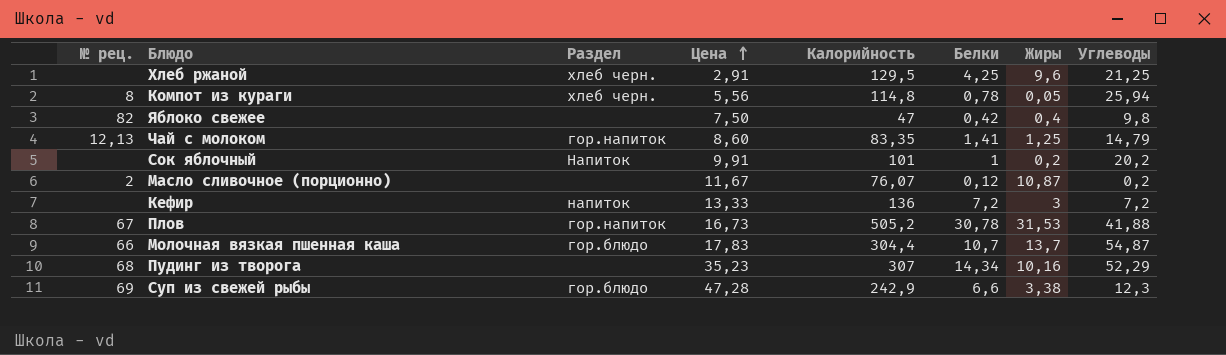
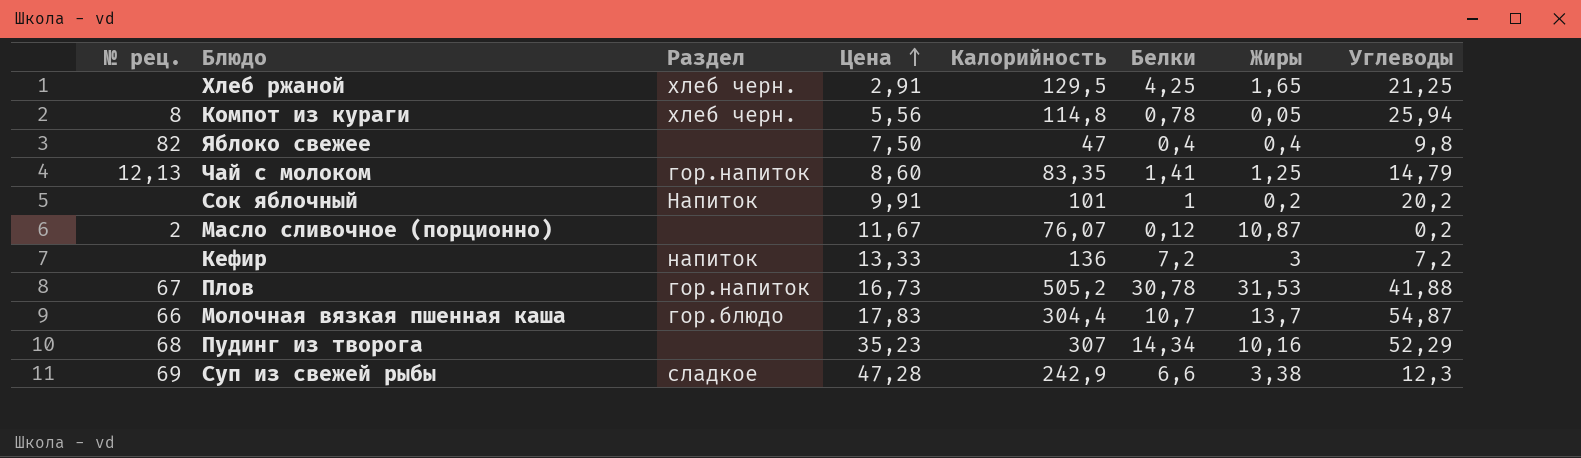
Хлеб ржаной | Жиры: 9,6 -> 1,65
Яблоко свежее | Белки: 0,42 -> 0,4
Суп из свежей рыбы | Раздел: гор.блюдо -> сладкое

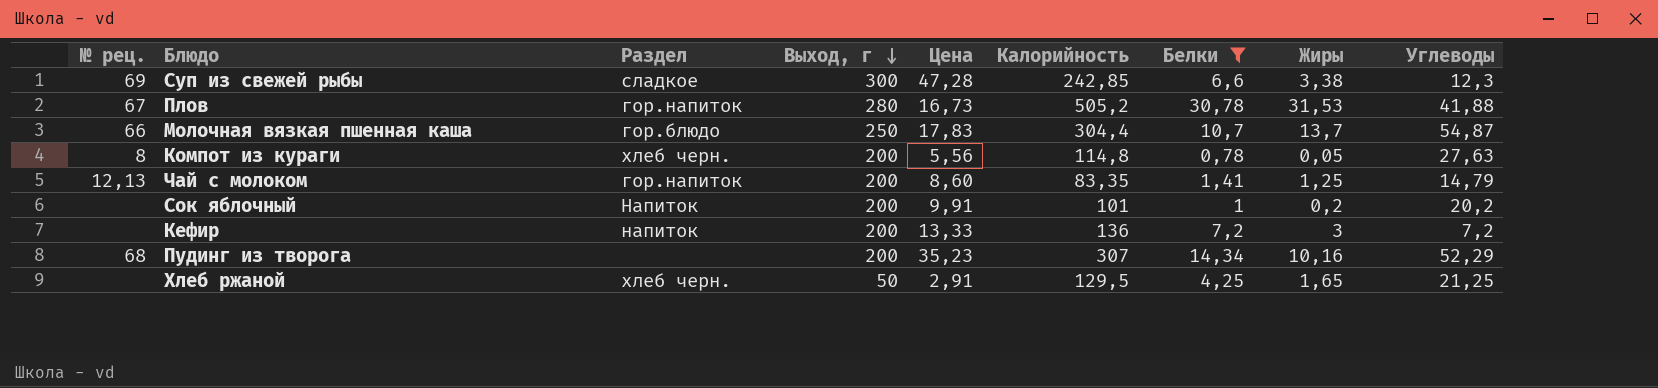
filter: none -> Белки >= 0,78
row order: Цена ascending -> Выход, г descending
column Выход, г | position: none -> 4
Суп из свежей рыбы | Калорийность: 242,9 -> 242,85
Компот из кураги | Углеводы: 25,94 -> 27,63

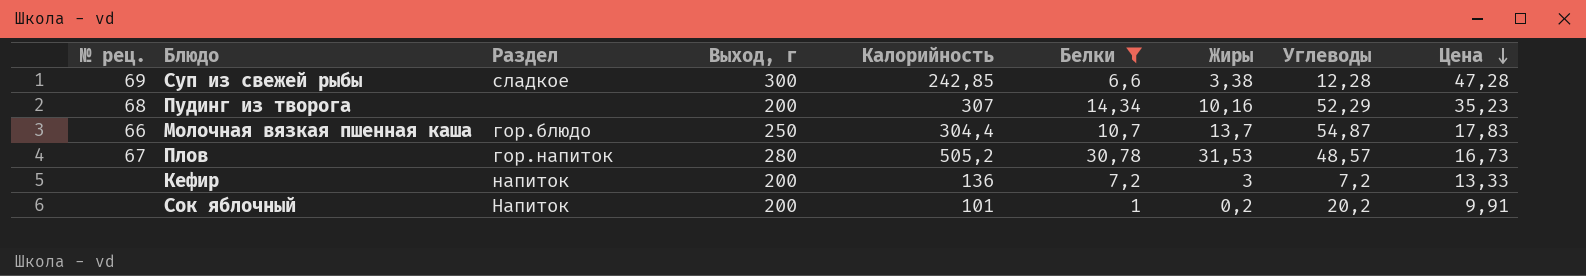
row order: Выход, г descending -> Цена descending
column Цена | position: 5 -> 9
row Компот из кураги: 8 | хлеб черн. | 200 | 5,56 | 114,8 | 0,78 | 0,05 | 27,63 -> none
row Чай с молоком: 12,13 | гор.напиток | 200 | 8,60 | 83,35 | 1,41 | 1,25 | 14,79 -> none
row Хлеб ржаной: none | хлеб черн. | 50 | 2,91 | 129,5 | 4,25 | 1,65 | 21,25 -> none
Суп из свежей рыбы | Углеводы: 12,3 -> 12,28
Плов | Углеводы: 41,88 -> 48,57

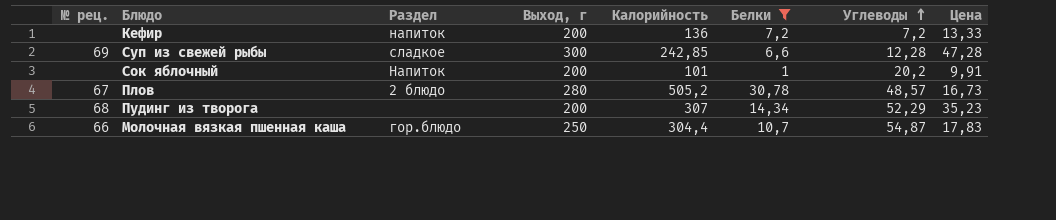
row order: Цена descending -> Углеводы ascending
column Жиры | position: 7 -> none
Плов | Раздел: гор.напиток -> 2 блюдо

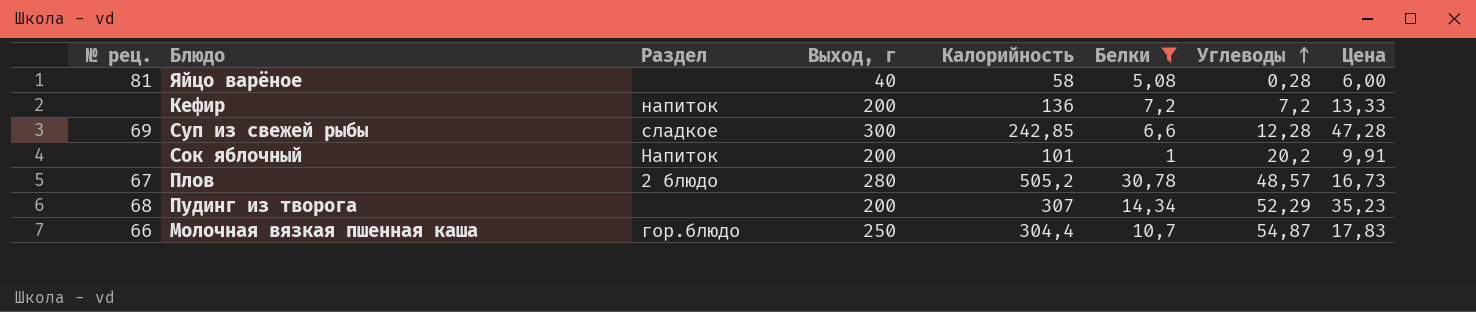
row Яйцо варёное: none -> 81 | none | 40 | 58 | 5,08 | 0,28 | 6,00

